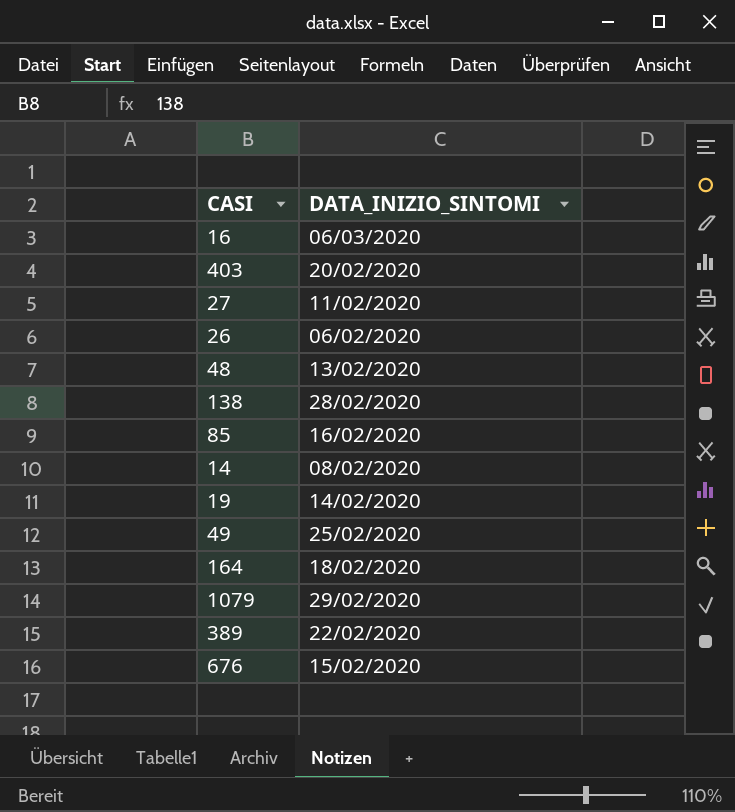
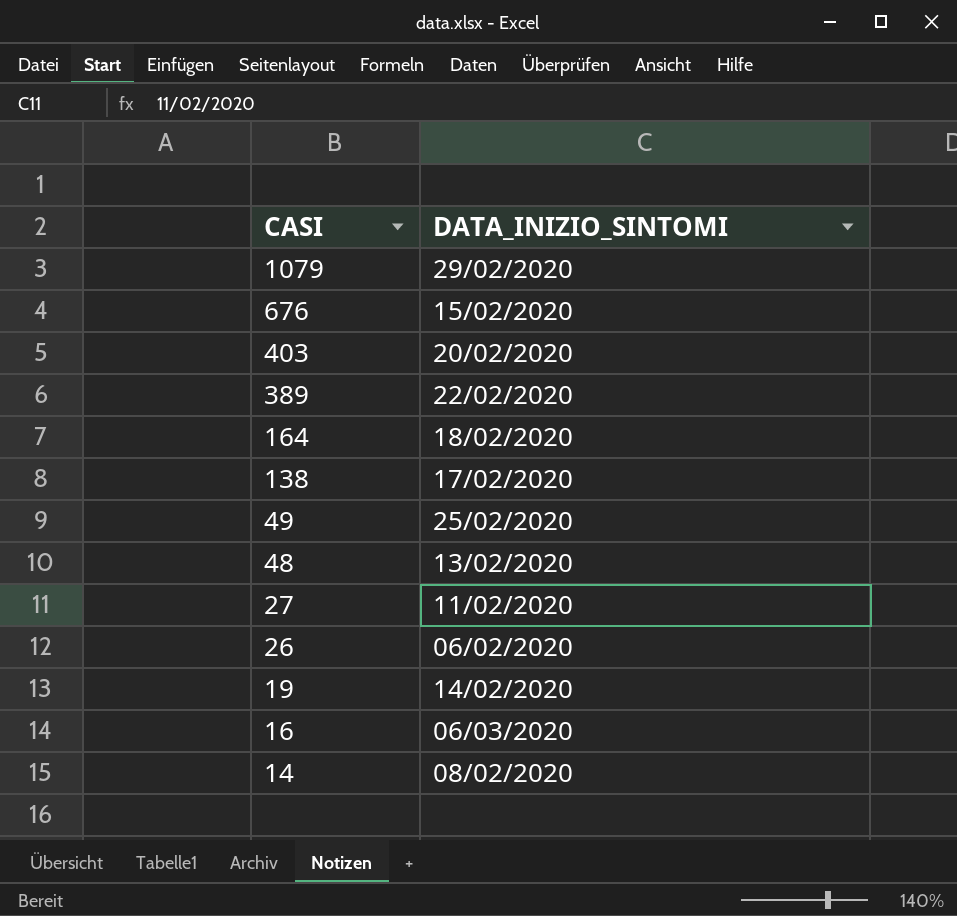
row order: none -> CASI descending
row 85: 16/02/2020 -> none
138 | DATA_INIZIO_SINTOMI: 28/02/2020 -> 17/02/2020

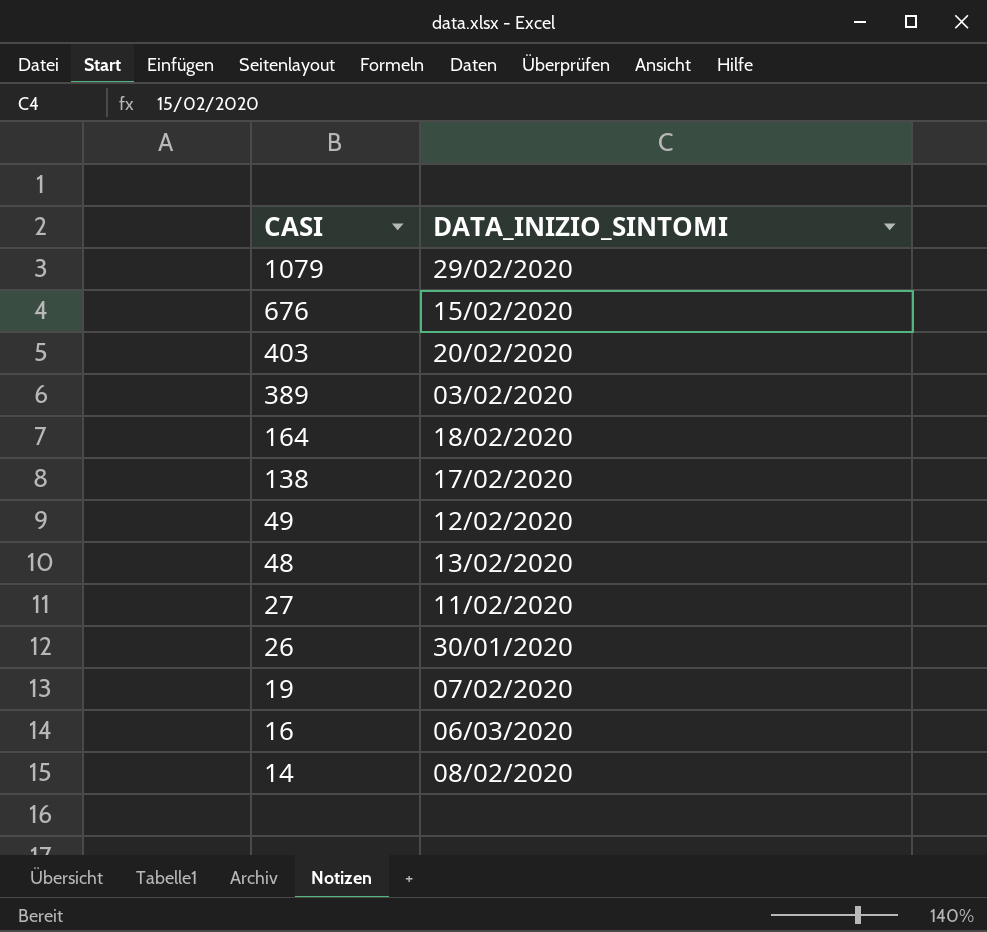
389 | DATA_INIZIO_SINTOMI: 22/02/2020 -> 03/02/2020
49 | DATA_INIZIO_SINTOMI: 25/02/2020 -> 12/02/2020
26 | DATA_INIZIO_SINTOMI: 06/02/2020 -> 30/01/2020
19 | DATA_INIZIO_SINTOMI: 14/02/2020 -> 07/02/2020

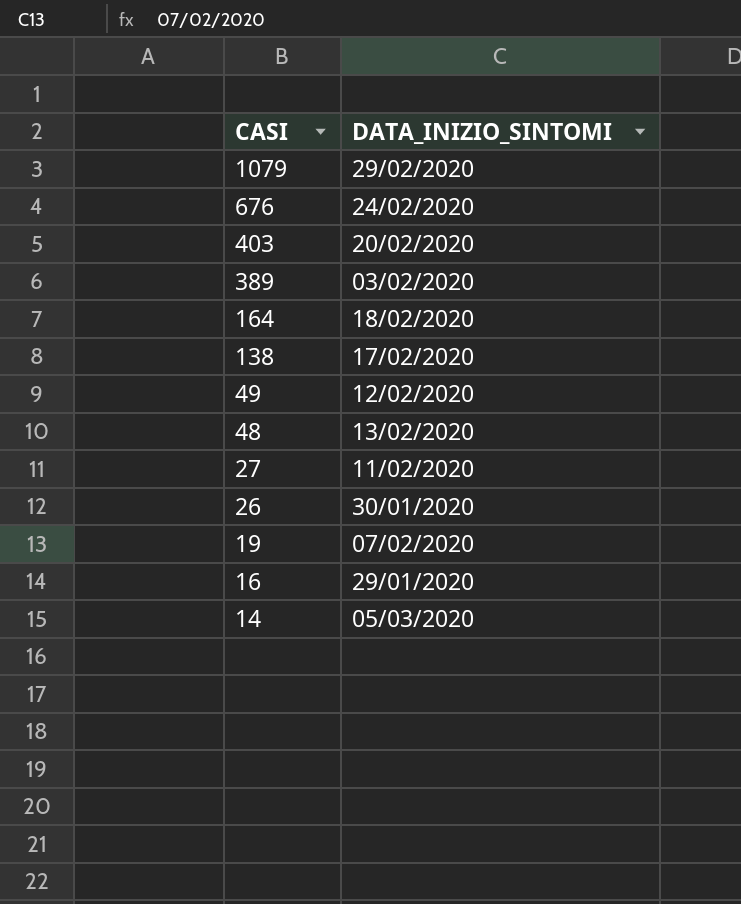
676 | DATA_INIZIO_SINTOMI: 15/02/2020 -> 24/02/2020
16 | DATA_INIZIO_SINTOMI: 06/03/2020 -> 29/01/2020
14 | DATA_INIZIO_SINTOMI: 08/02/2020 -> 05/03/2020

